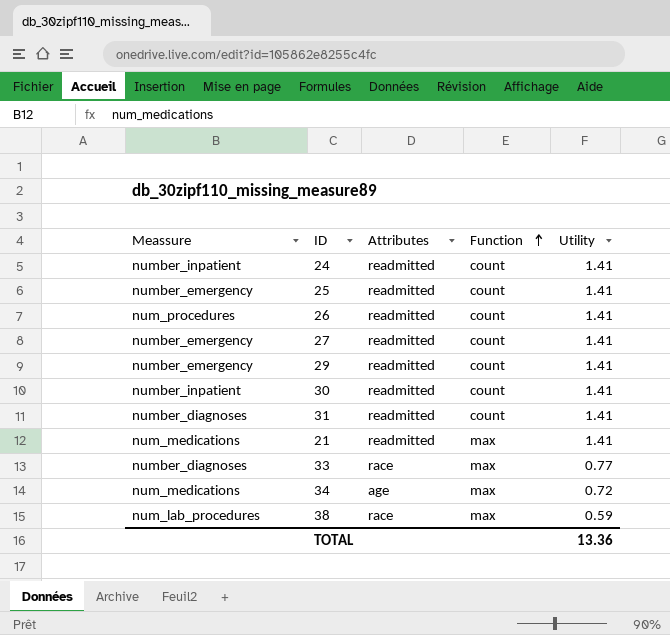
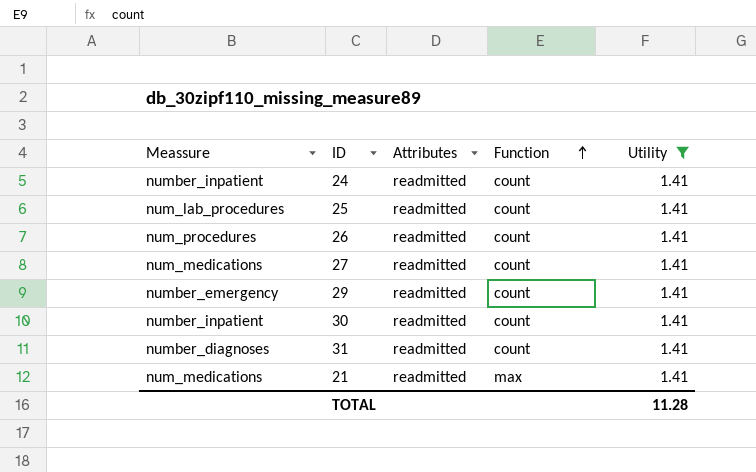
filter: none -> Utility = 1.41
25 | Meassure: number_emergency -> num_lab_procedures
27 | Meassure: number_emergency -> num_medications
TOTAL | Utility: 13.36 -> 11.28

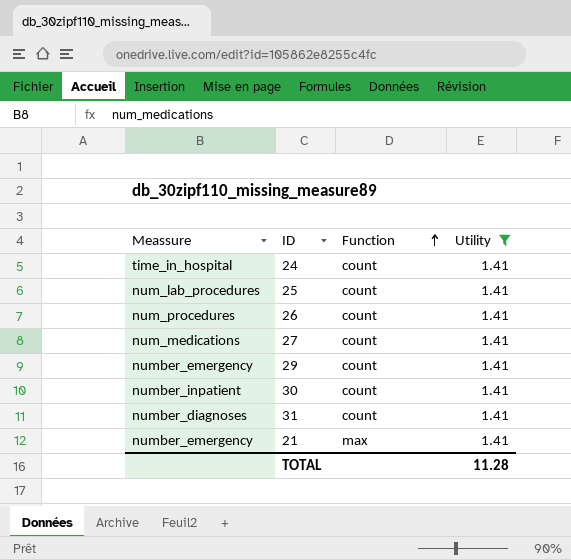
column Attributes | position: 3 -> none
24 | Meassure: number_inpatient -> time_in_hospital
21 | Meassure: num_medications -> number_emergency

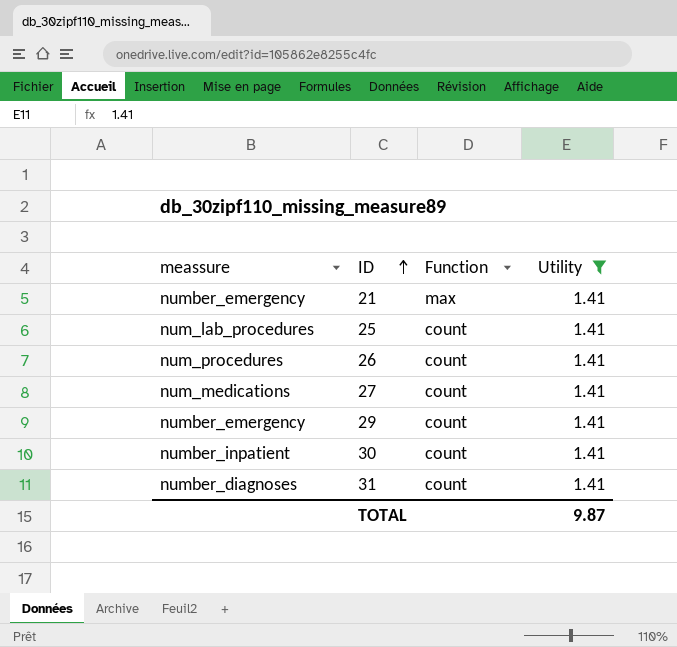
row order: Function ascending -> ID ascending
column name: Meassure -> meassure
row 24: time_in_hospital | count | 1.41 -> none
TOTAL | Utility: 11.28 -> 9.87

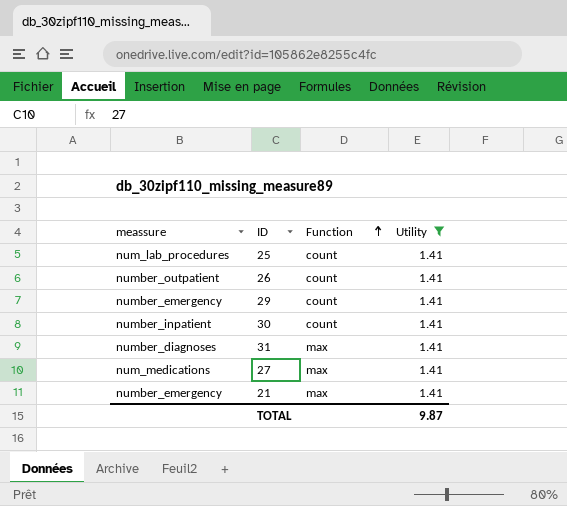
row order: ID ascending -> Function ascending
26 | meassure: num_procedures -> number_outpatient
31 | Function: count -> max
27 | Function: count -> max

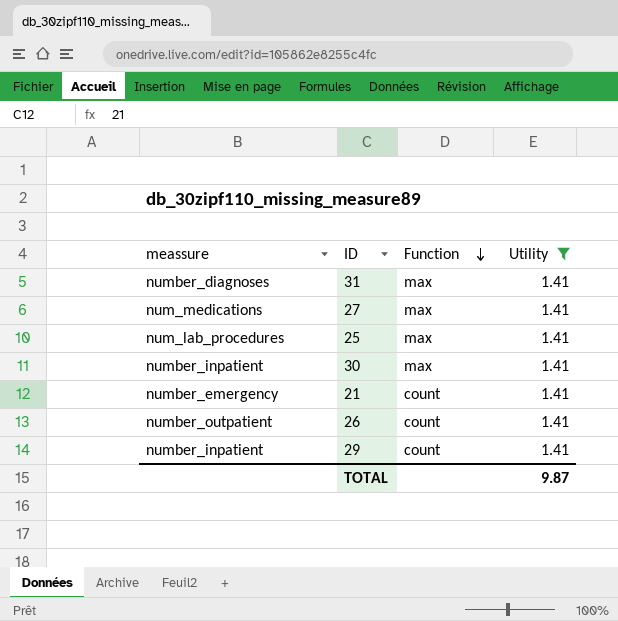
row order: Function ascending -> Function descending
25 | Function: count -> max
30 | Function: count -> max
21 | Function: max -> count
29 | meassure: number_emergency -> number_inpatient

